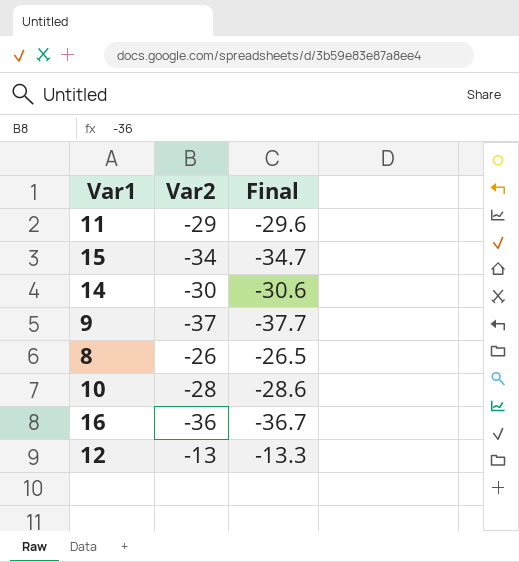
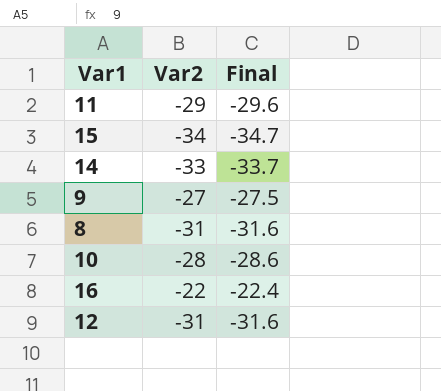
14 | Var2: -30 -> -33
14 | Final: -30.6 -> -33.7
9 | Var2: -37 -> -27
9 | Final: -37.7 -> -27.5
8 | Var2: -26 -> -31
8 | Final: -26.5 -> -31.6
16 | Var2: -36 -> -22
16 | Final: -36.7 -> -22.4
12 | Var2: -13 -> -31
12 | Final: -13.3 -> -31.6

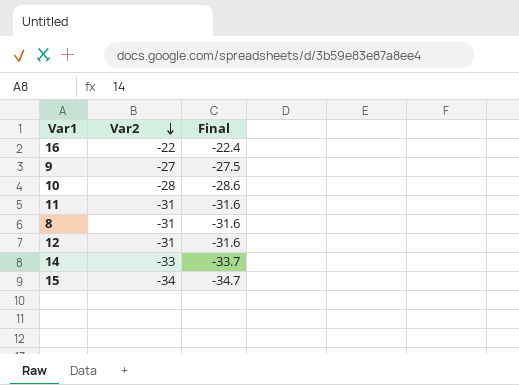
row order: none -> Var2 descending
11 | Var2: -29 -> -31
11 | Final: -29.6 -> -31.6

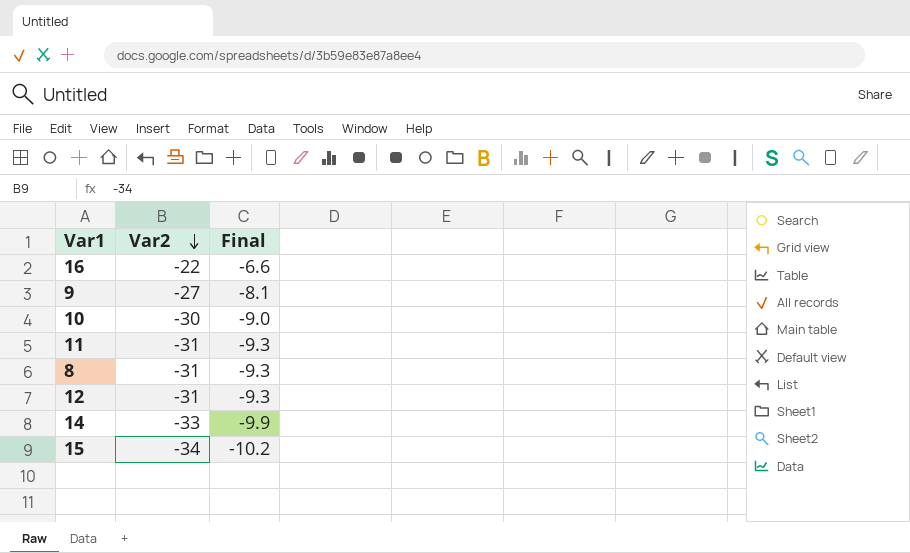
column Final | formula: [Var2] * 1.02 -> [Var2] * 0.3
10 | Var2: -28 -> -30

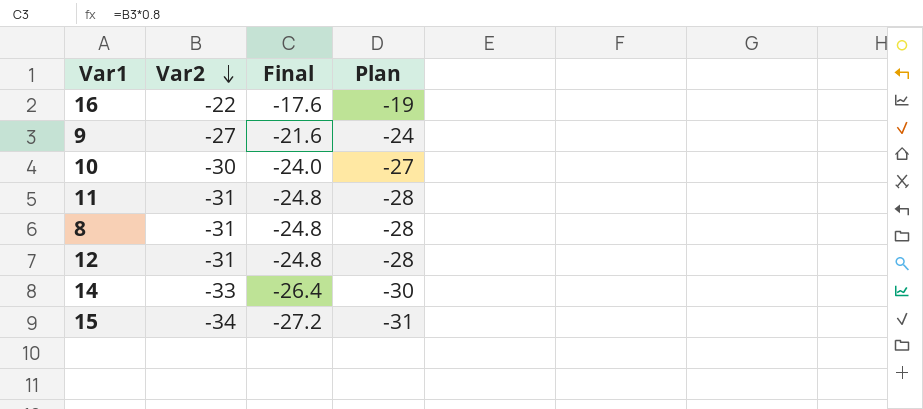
column Final | formula: [Var2] * 0.3 -> [Var2] * 0.8
column Plan | formula: none -> [Var2] + 3

